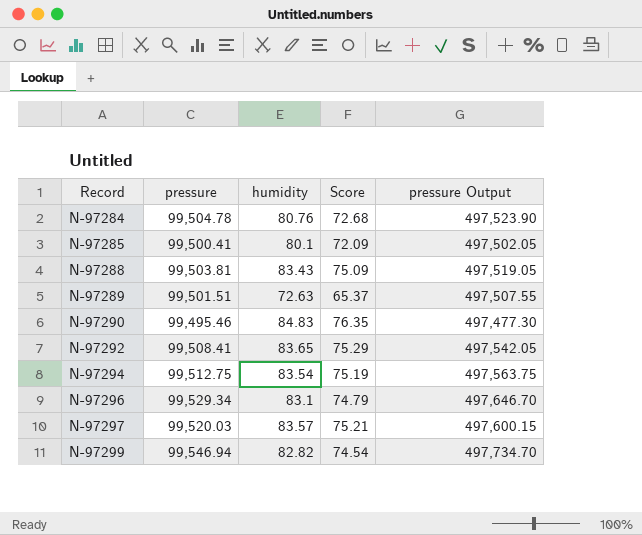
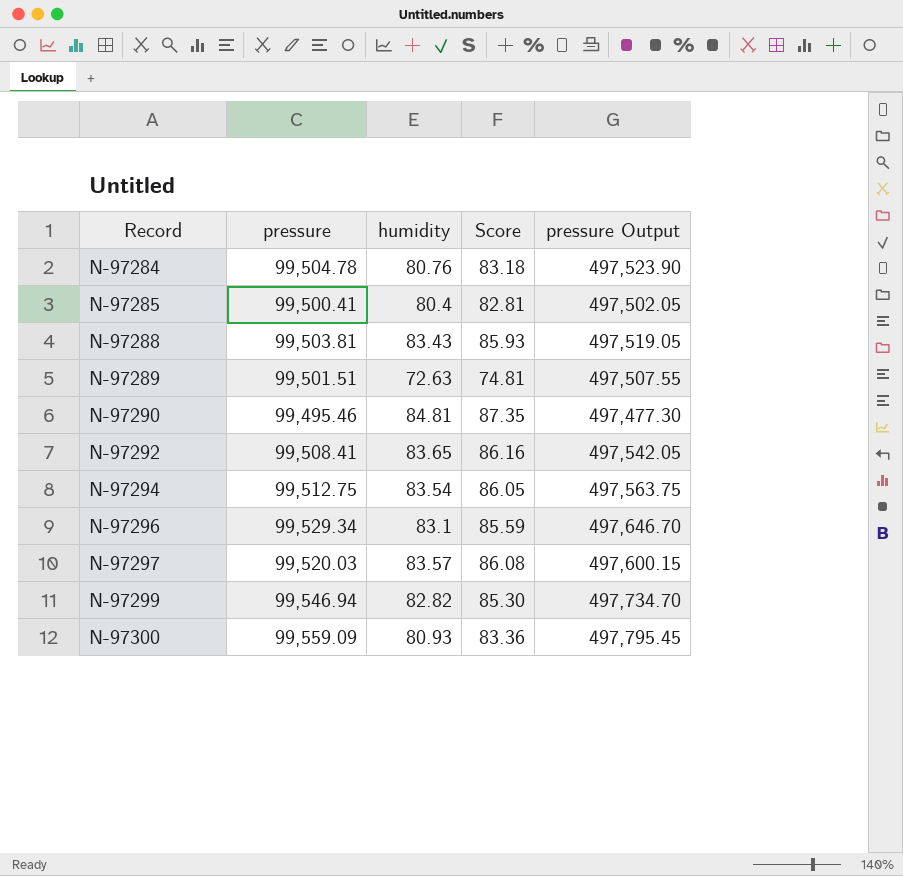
column Score | formula: [humidity] * 0.9 -> [humidity] * 1.03
N-97285 | humidity: 80.1 -> 80.4
N-97290 | humidity: 84.83 -> 84.81
row N-97300: none -> 99,559.09 | 80.93 | 83.36 | 497,795.45

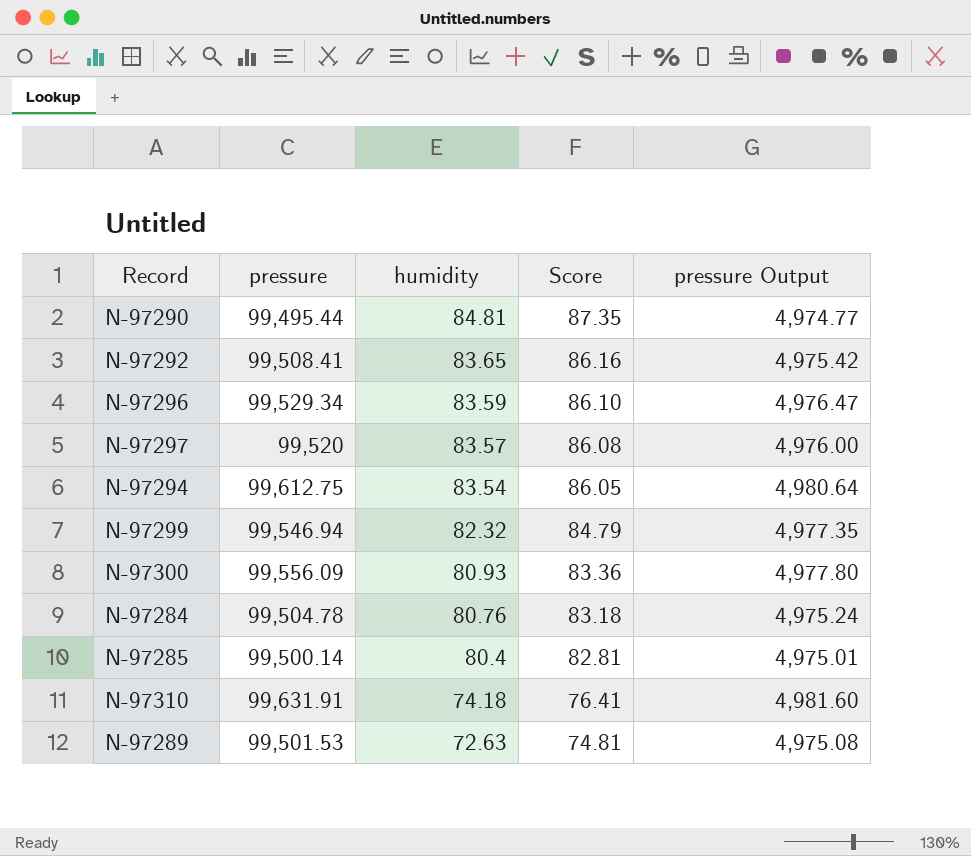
row order: Record ascending -> humidity descending
column pressure Output | formula: [pressure] * 5 -> [pressure] * 0.05
row N-97288: 99,503.81 | 83.43 | 85.93 | 497,519.05 -> none
N-97290 | pressure: 99,495.46 -> 99,495.44
N-97296 | humidity: 83.1 -> 83.59
N-97296 | Score: 85.59 -> 86.10
N-97297 | pressure: 99,520.03 -> 99,520
N-97294 | pressure: 99,512.75 -> 99,612.75
N-97299 | humidity: 82.82 -> 82.32
N-97299 | Score: 85.30 -> 84.79
N-97300 | pressure: 99,559.09 -> 99,556.09
N-97285 | pressure: 99,500.41 -> 99,500.14
row N-97310: none -> 99,631.91 | 74.18 | 76.41 | 4,981.60
N-97289 | pressure: 99,501.51 -> 99,501.53

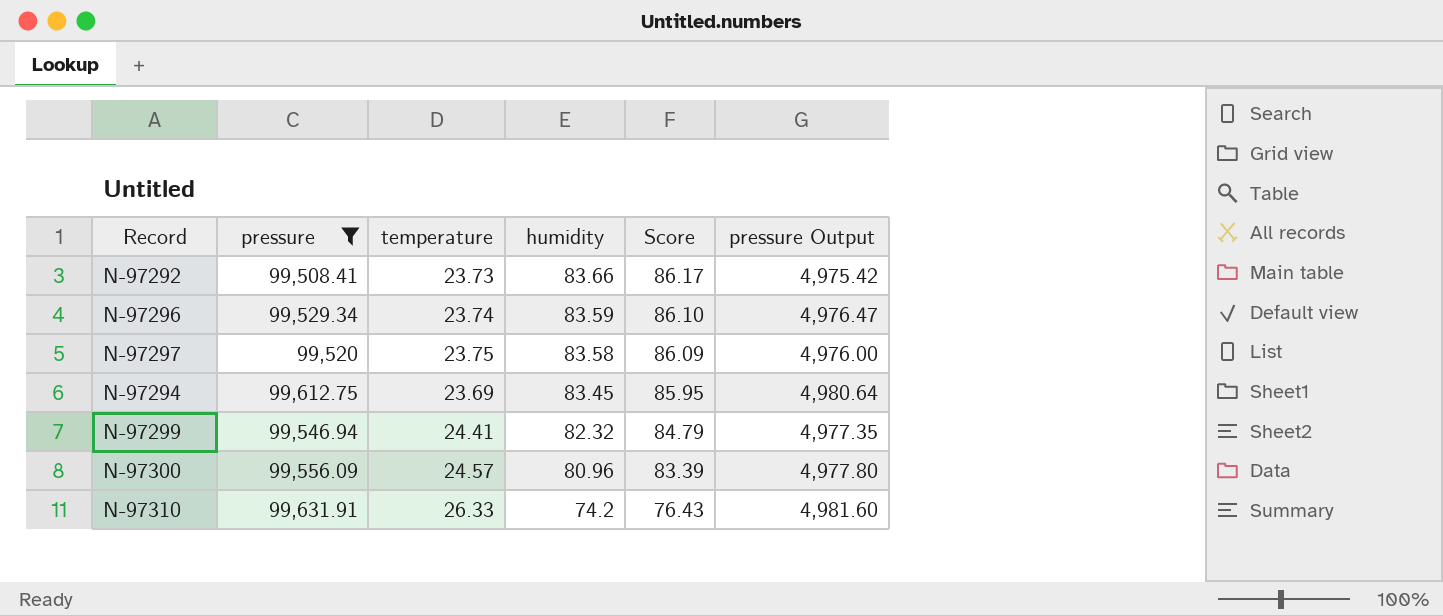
filter: none -> pressure >= 99,508.41
column temperature | position: none -> 3
N-97292 | humidity: 83.65 -> 83.66
N-97292 | Score: 86.16 -> 86.17
N-97297 | humidity: 83.57 -> 83.58
N-97297 | Score: 86.08 -> 86.09
N-97294 | humidity: 83.54 -> 83.45
N-97294 | Score: 86.05 -> 85.95
N-97300 | humidity: 80.93 -> 80.96
N-97300 | Score: 83.36 -> 83.39
N-97310 | humidity: 74.18 -> 74.2
N-97310 | Score: 76.41 -> 76.43

